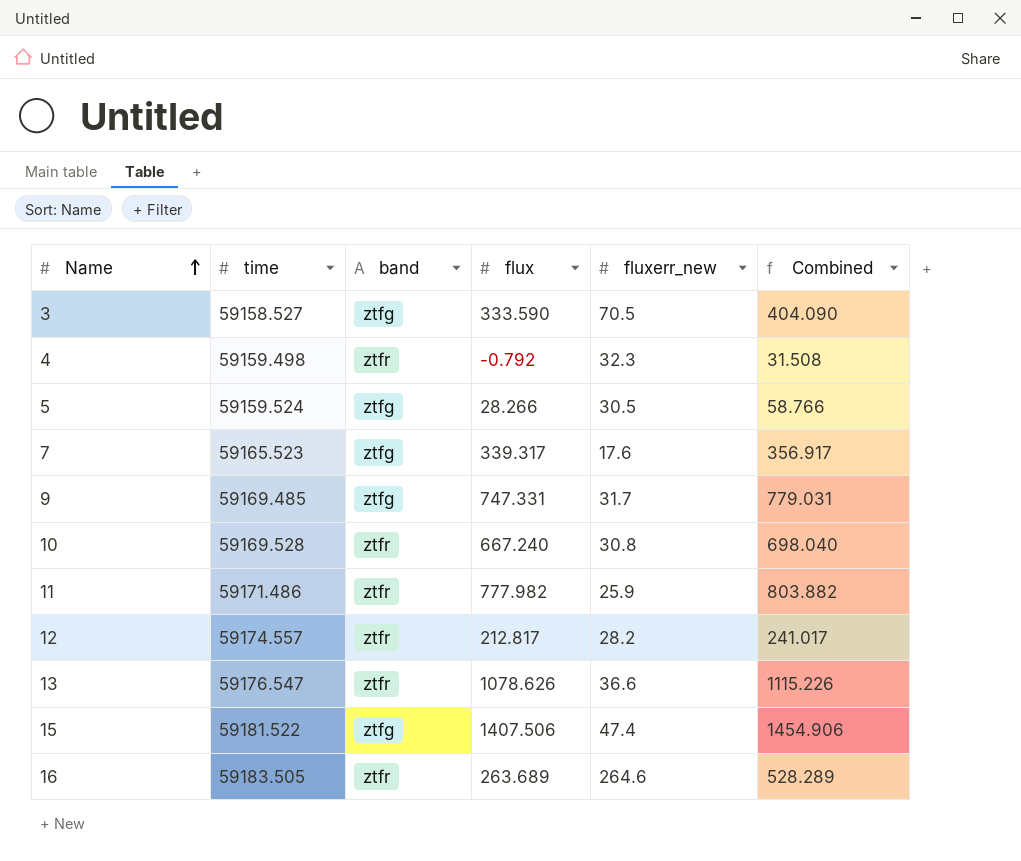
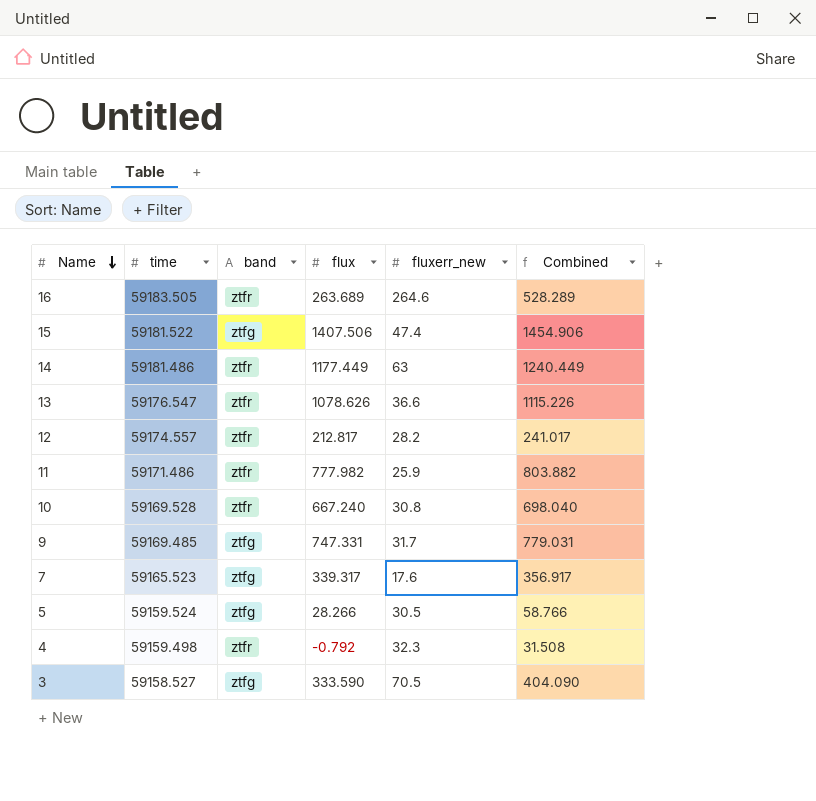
row order: Name ascending -> Name descending
row 14: none -> 59181.486 | ztfr | 1177.449 | 63 | 1240.449

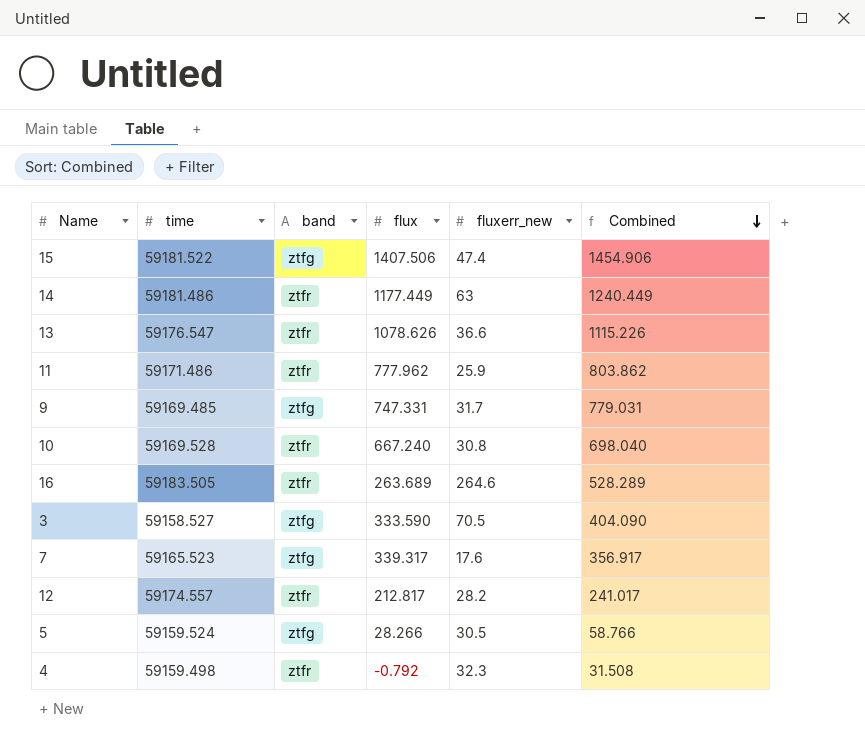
row order: Name descending -> Combined descending
11 | flux: 777.982 -> 777.962
11 | Combined: 803.882 -> 803.862

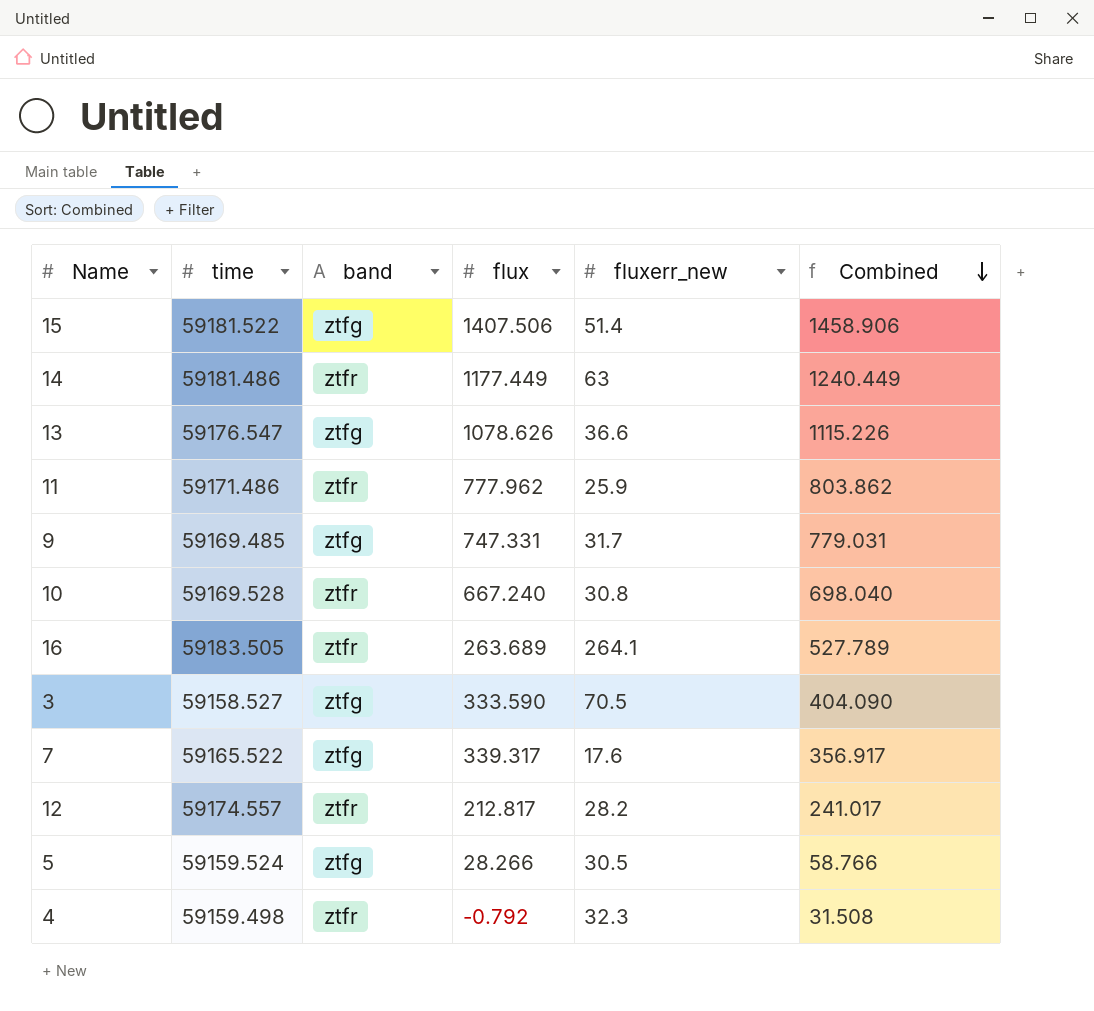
15 | fluxerr_new: 47.4 -> 51.4
15 | Combined: 1454.906 -> 1458.906
13 | band: ztfr -> ztfg
16 | fluxerr_new: 264.6 -> 264.1
16 | Combined: 528.289 -> 527.789
7 | time: 59165.523 -> 59165.522

